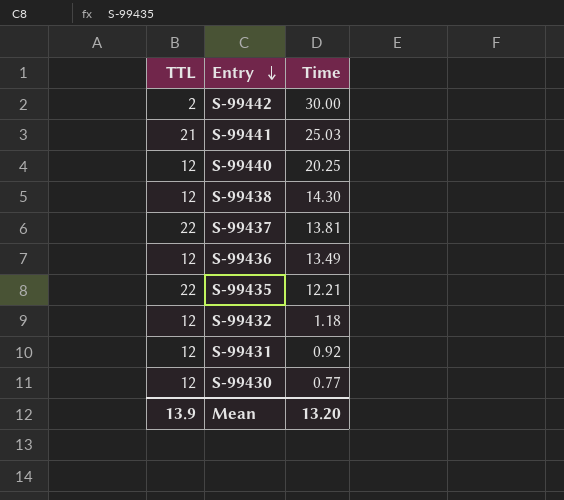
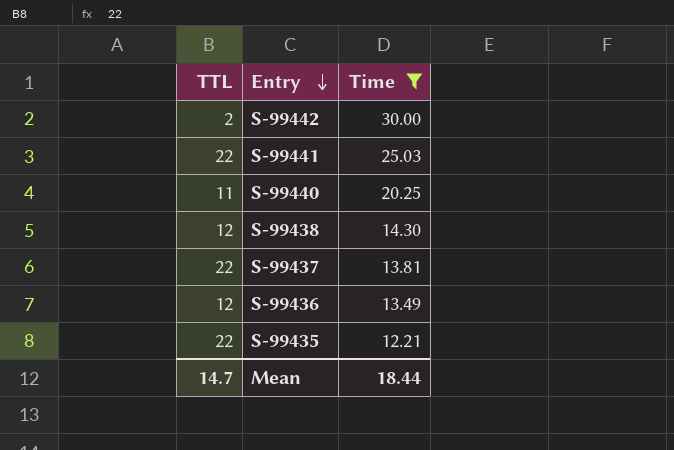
filter: none -> Time >= 12.21
S-99441 | TTL: 21 -> 22
S-99440 | TTL: 12 -> 11
Mean | TTL: 13.9 -> 14.7
Mean | Time: 13.20 -> 18.44

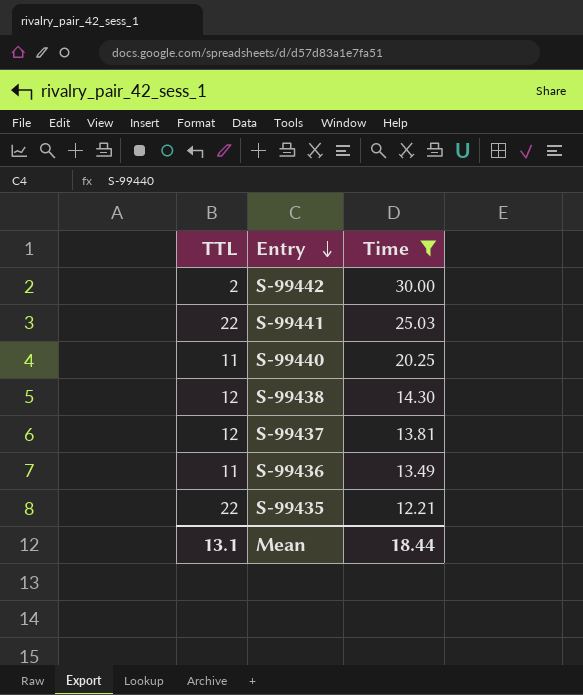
S-99437 | TTL: 22 -> 12
S-99436 | TTL: 12 -> 11
Mean | TTL: 14.7 -> 13.1

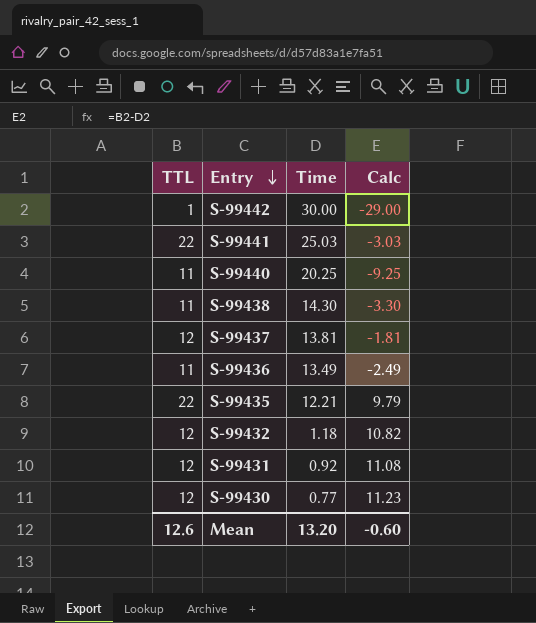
filter: Time >= 12.21 -> none
column Calc | formula: none -> [TTL] - [Time]
S-99442 | TTL: 2 -> 1
S-99438 | TTL: 12 -> 11
Mean | TTL: 13.1 -> 12.6
Mean | Time: 18.44 -> 13.20

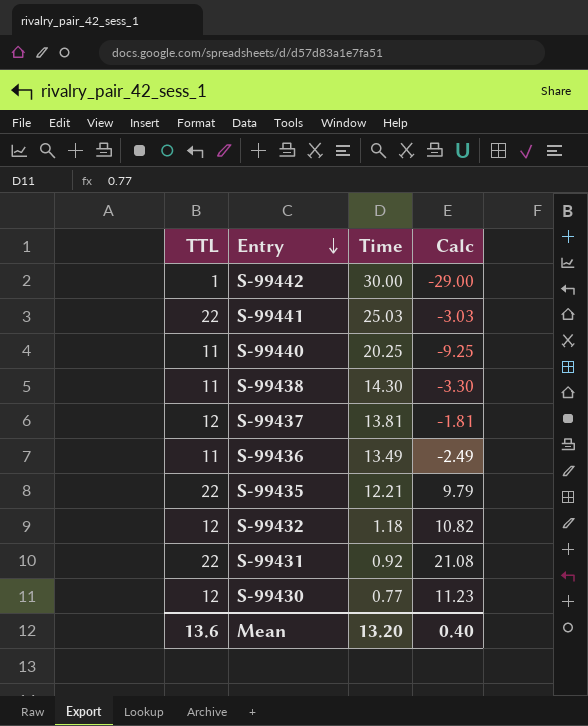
S-99431 | TTL: 12 -> 22
S-99431 | Calc: 11.08 -> 21.08
Mean | TTL: 12.6 -> 13.6
Mean | Calc: -0.60 -> 0.40

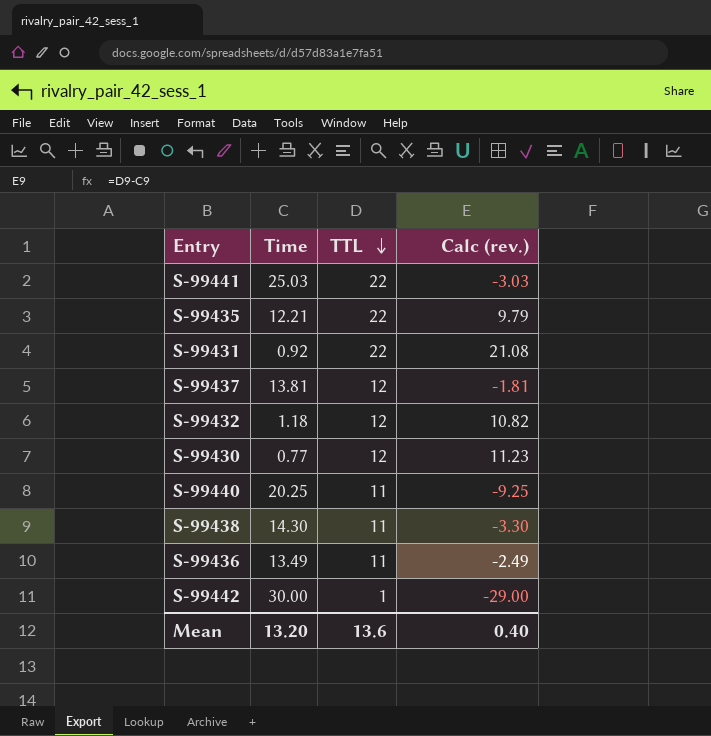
row order: Entry descending -> TTL descending
column TTL | position: 1 -> 3
column name: Calc -> Calc (rev.)

